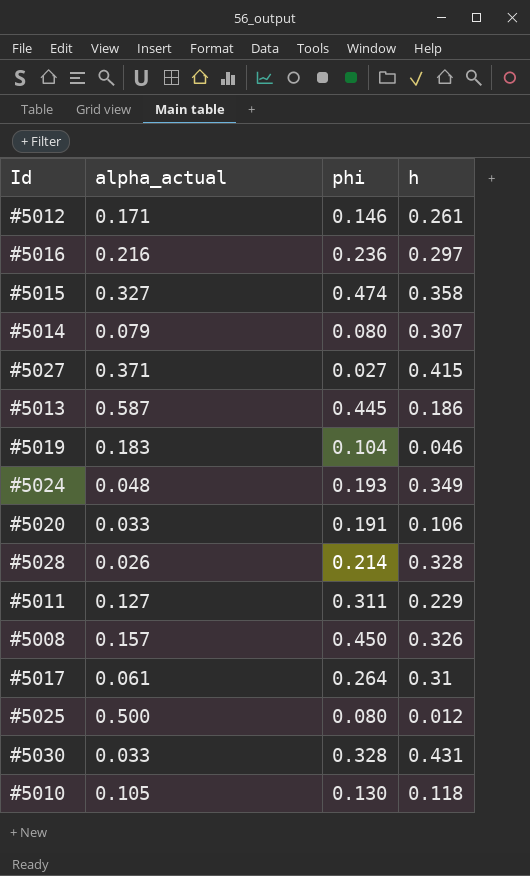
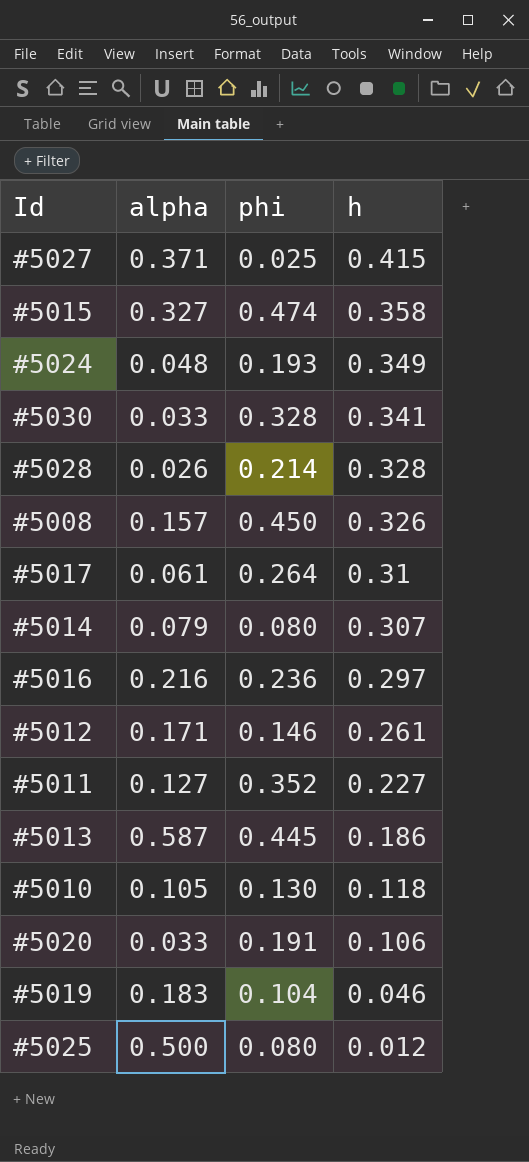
row order: none -> h descending
column name: alpha_actual -> alpha
#5027 | phi: 0.027 -> 0.025
#5030 | h: 0.431 -> 0.341
#5011 | phi: 0.311 -> 0.352
#5011 | h: 0.229 -> 0.227

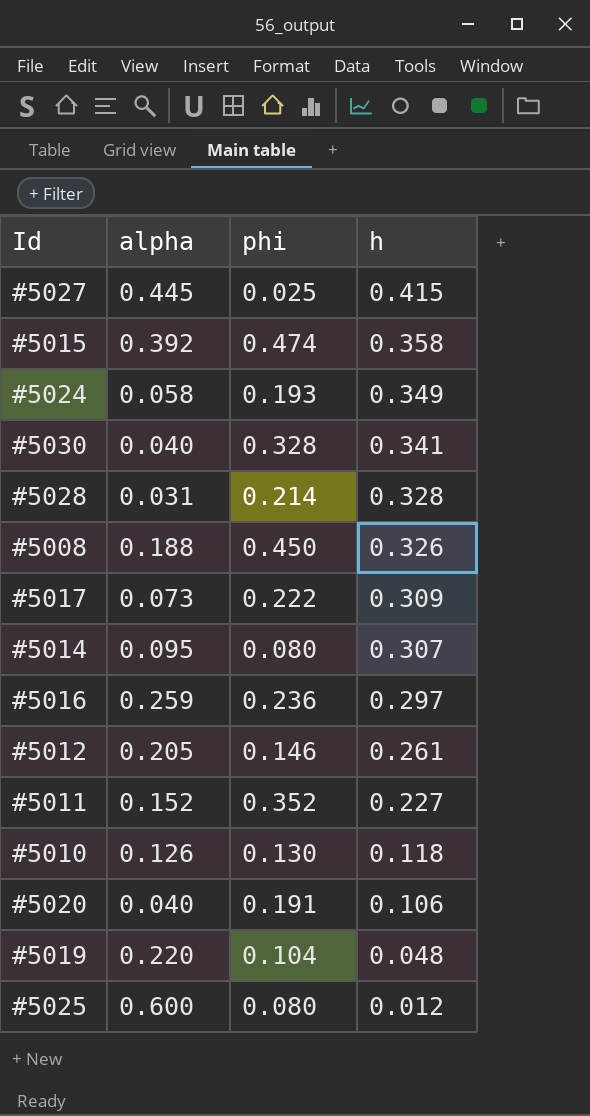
row #5013: 0.587 | 0.445 | 0.186 -> none
#5027 | alpha: 0.371 -> 0.445
#5015 | alpha: 0.327 -> 0.392
#5024 | alpha: 0.048 -> 0.058
#5030 | alpha: 0.033 -> 0.040
#5028 | alpha: 0.026 -> 0.031
#5008 | alpha: 0.157 -> 0.188
#5017 | alpha: 0.061 -> 0.073
#5017 | phi: 0.264 -> 0.222
#5017 | h: 0.31 -> 0.309
#5014 | alpha: 0.079 -> 0.095
#5016 | alpha: 0.216 -> 0.259
#5012 | alpha: 0.171 -> 0.205
#5011 | alpha: 0.127 -> 0.152
#5010 | alpha: 0.105 -> 0.126
#5020 | alpha: 0.033 -> 0.040
#5019 | alpha: 0.183 -> 0.220
#5019 | h: 0.046 -> 0.048
#5025 | alpha: 0.500 -> 0.600

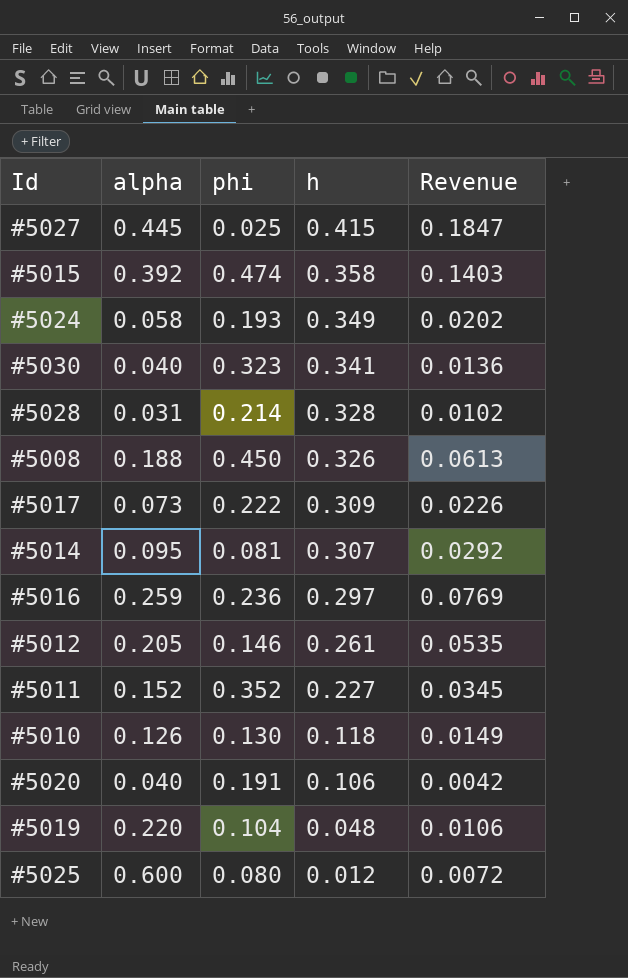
column Revenue | formula: none -> [alpha] * [h]
#5030 | phi: 0.328 -> 0.323
#5014 | phi: 0.080 -> 0.081

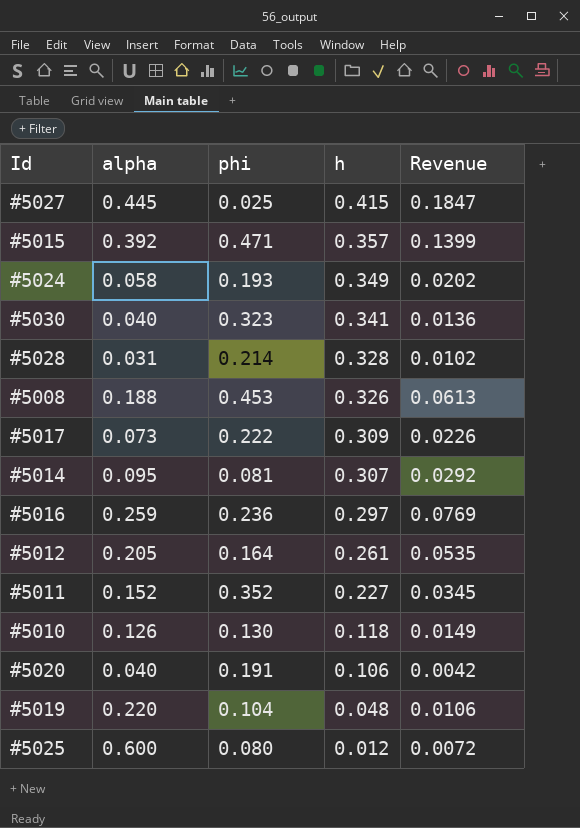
#5015 | phi: 0.474 -> 0.471
#5015 | h: 0.358 -> 0.357
#5015 | Revenue: 0.1403 -> 0.1399
#5008 | phi: 0.450 -> 0.453
#5012 | phi: 0.146 -> 0.164

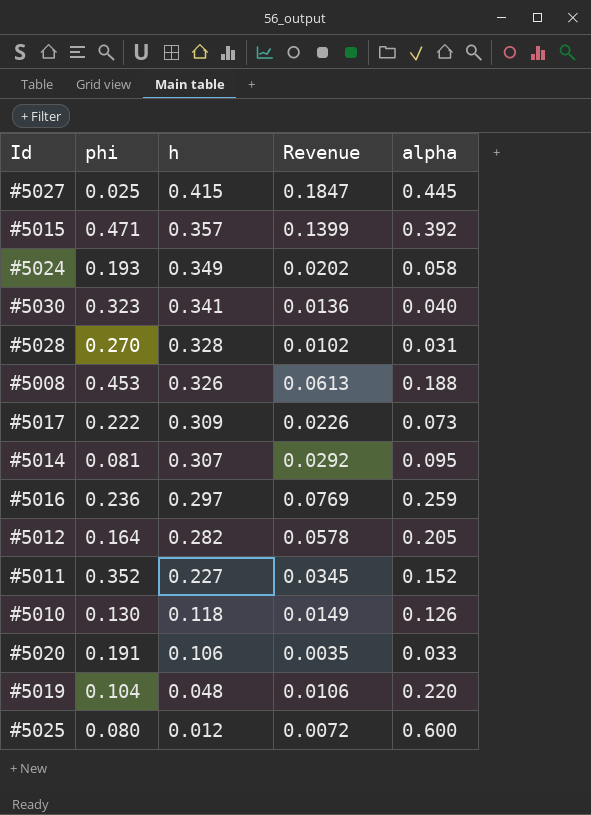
column alpha | position: 2 -> 5
#5028 | phi: 0.214 -> 0.270
#5012 | h: 0.261 -> 0.282
#5012 | Revenue: 0.0535 -> 0.0578
#5020 | Revenue: 0.0042 -> 0.0035
#5020 | alpha: 0.040 -> 0.033

